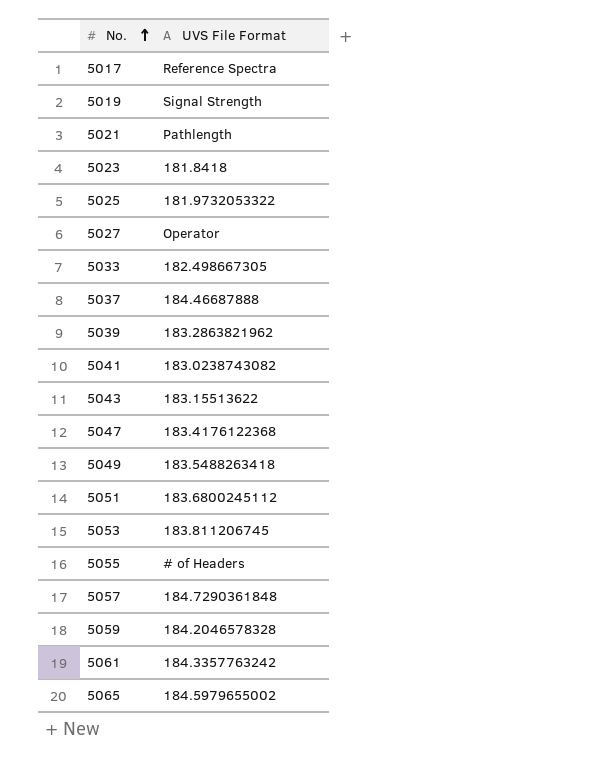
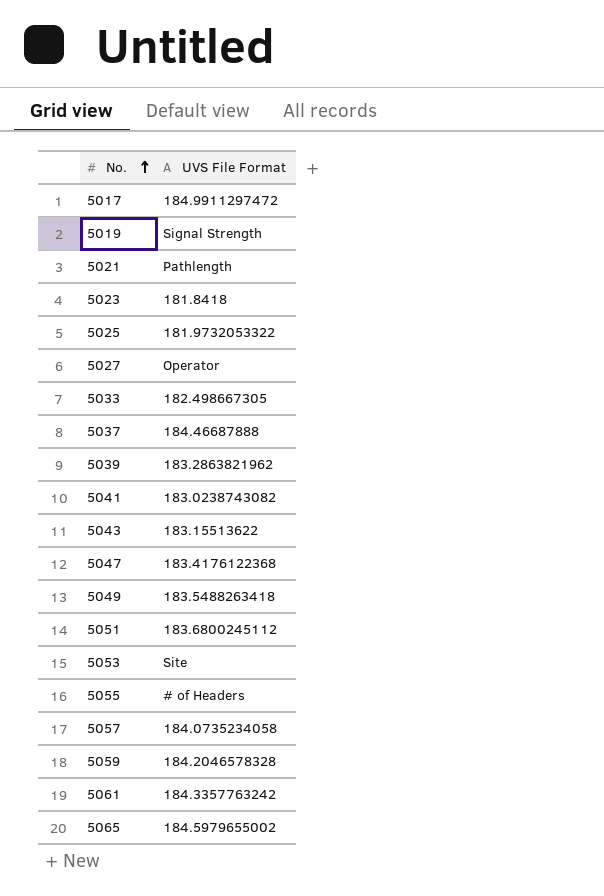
5017 | UVS File Format: Reference Spectra -> 184.9911297472
5053 | UVS File Format: 183.811206745 -> Site
5057 | UVS File Format: 184.7290361848 -> 184.0735234058

